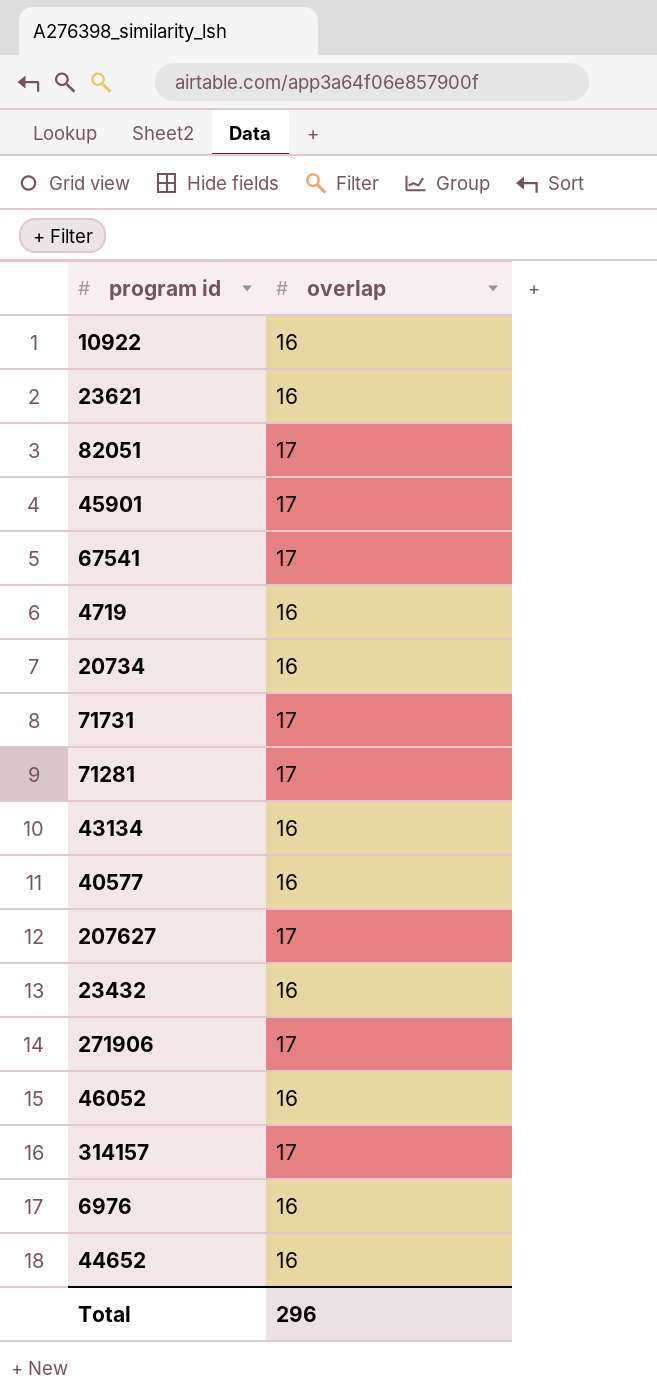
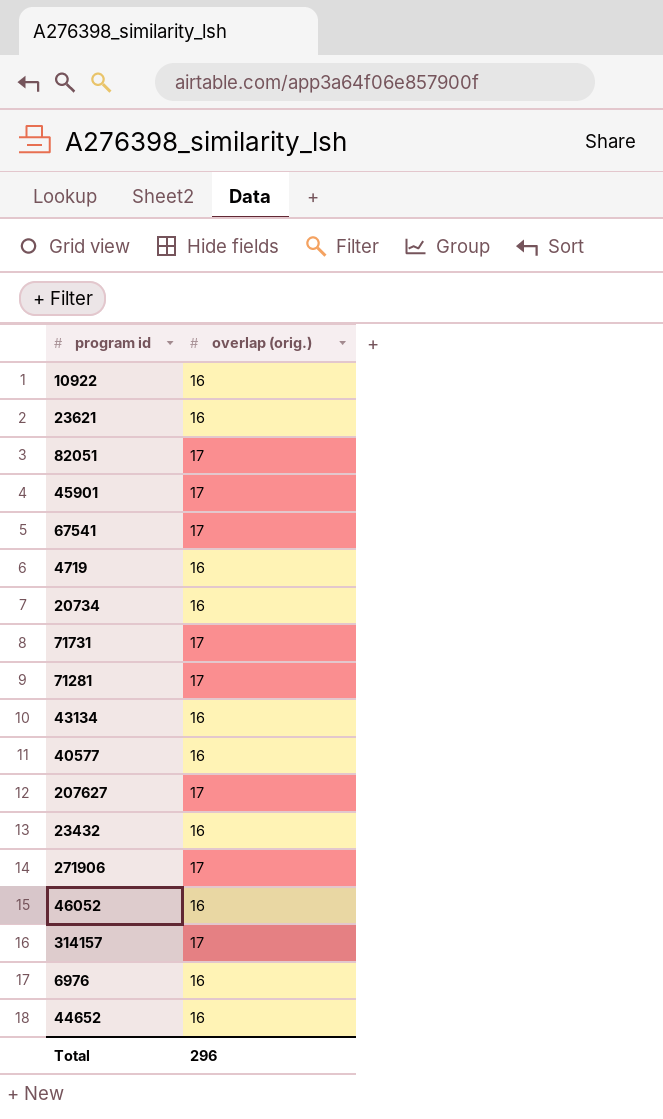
column name: overlap -> overlap (orig.)

